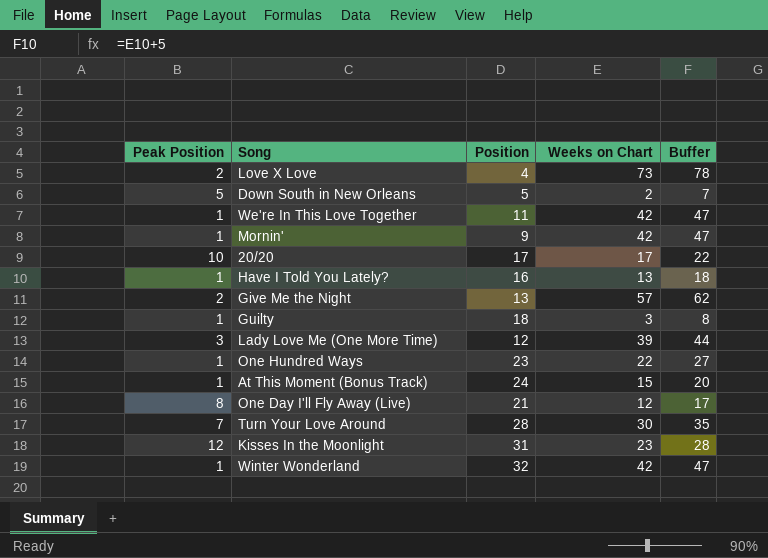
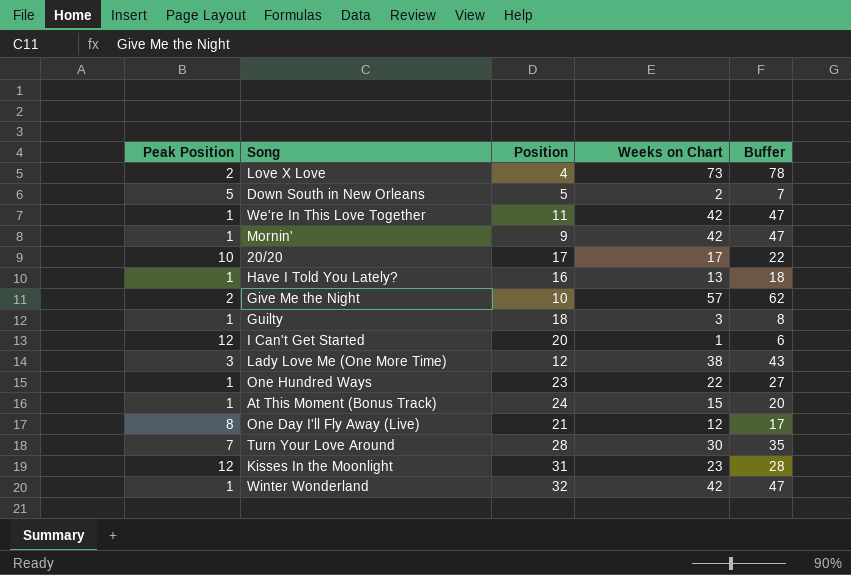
Give Me the Night | Position: 13 -> 10
row I Can't Get Started: none -> 12 | 20 | 1 | 6
Lady Love Me (One More Time) | Weeks on Chart: 39 -> 38
Lady Love Me (One More Time) | Buffer: 44 -> 43

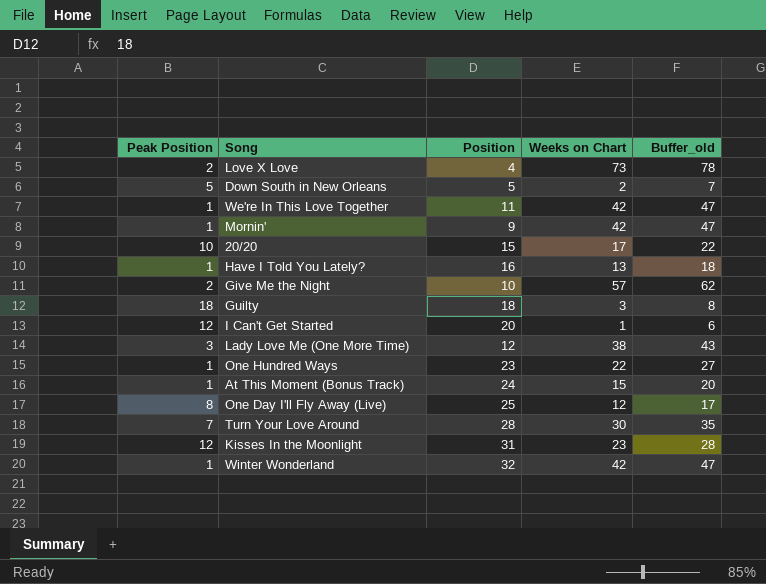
column name: Buffer -> Buffer_old
20/20 | Position: 17 -> 15
Guilty | Peak Position: 1 -> 18
One Day I'll Fly Away (Live) | Position: 21 -> 25

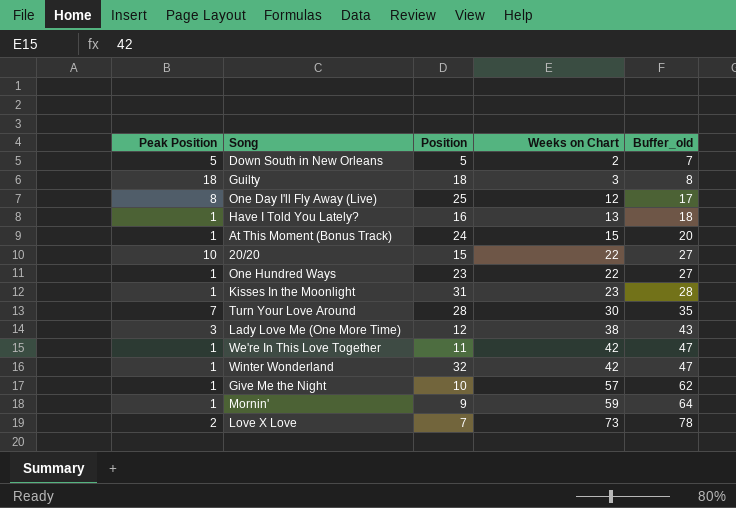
row order: none -> Weeks on Chart ascending
row I Can't Get Started: 12 | 20 | 1 | 6 -> none
20/20 | Weeks on Chart: 17 -> 22
20/20 | Buffer_old: 22 -> 27
Kisses In the Moonlight | Peak Position: 12 -> 1
Give Me the Night | Peak Position: 2 -> 1
Mornin' | Weeks on Chart: 42 -> 59
Mornin' | Buffer_old: 47 -> 64
Love X Love | Position: 4 -> 7

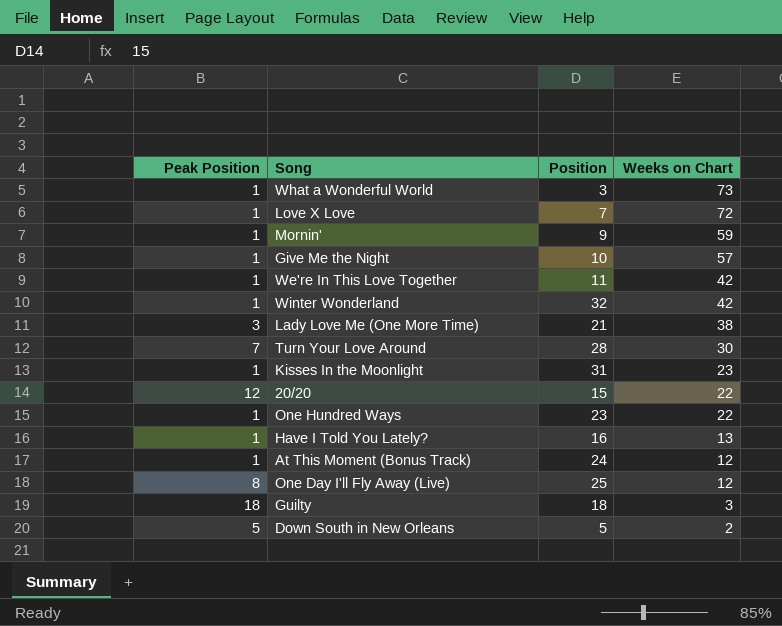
row order: Weeks on Chart ascending -> Weeks on Chart descending
column Buffer_old | formula: [Weeks on Chart] + 5 -> none
row What a Wonderful World: none -> 1 | 3 | 73
Love X Love | Peak Position: 2 -> 1
Love X Love | Weeks on Chart: 73 -> 72
Lady Love Me (One More Time) | Position: 12 -> 21
20/20 | Peak Position: 10 -> 12
At This Moment (Bonus Track) | Weeks on Chart: 15 -> 12

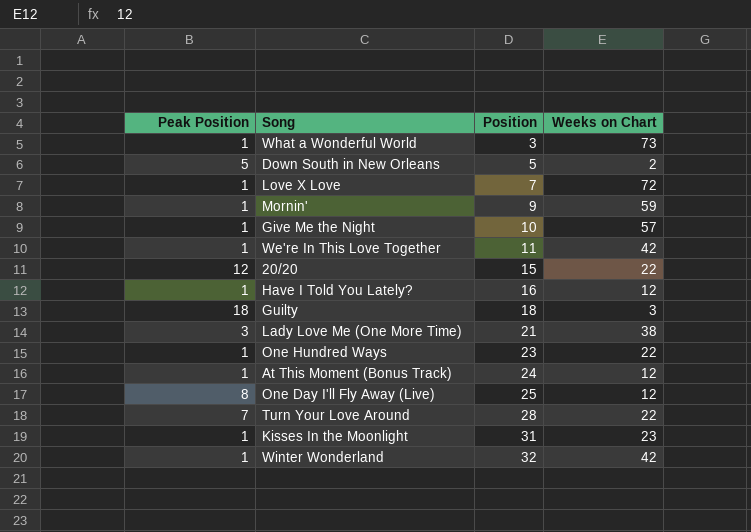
row order: Weeks on Chart descending -> Position ascending
Have I Told You Lately? | Weeks on Chart: 13 -> 12
Turn Your Love Around | Weeks on Chart: 30 -> 22

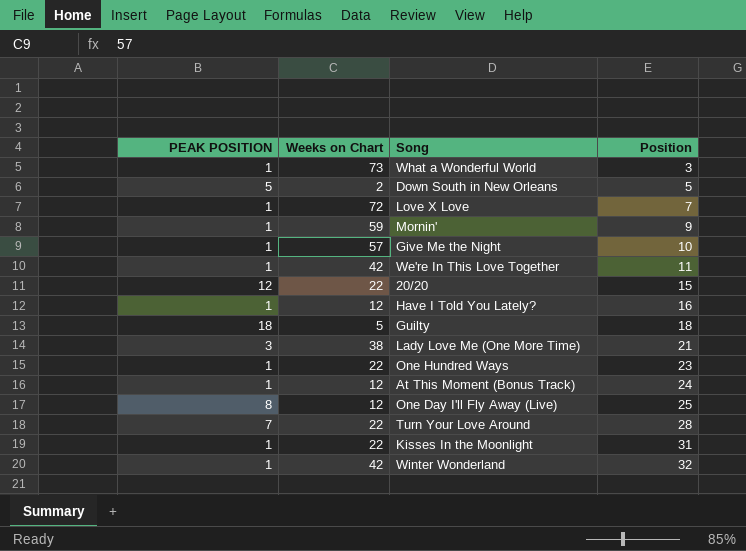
column name: Peak Position -> PEAK POSITION
column Weeks on Chart | position: 4 -> 2
Guilty | Weeks on Chart: 3 -> 5
Kisses In the Moonlight | Weeks on Chart: 23 -> 22

